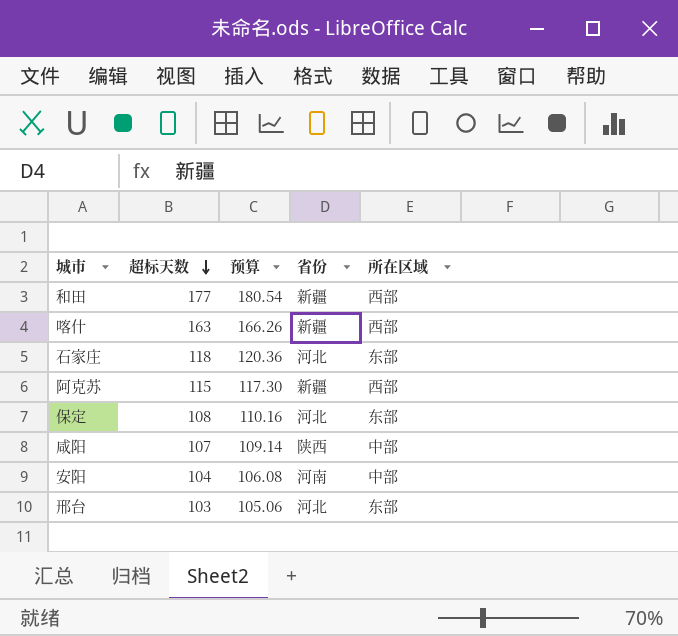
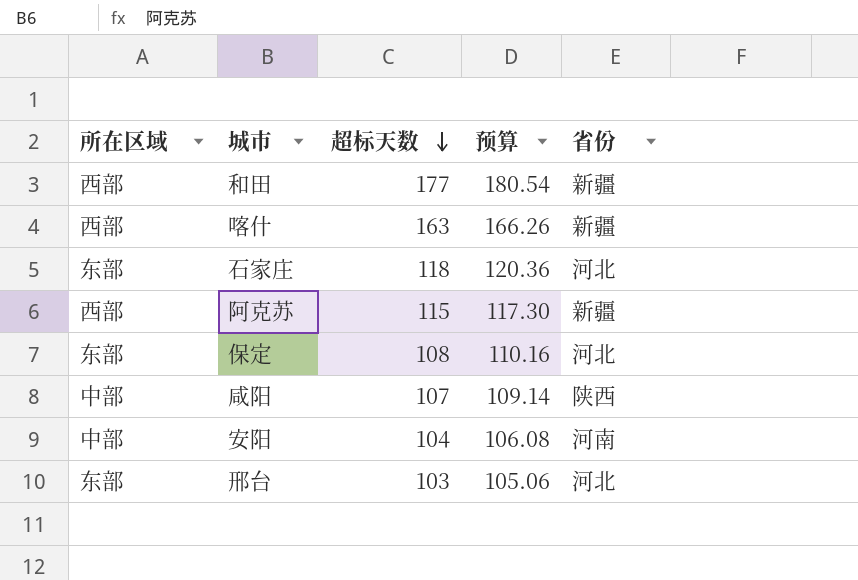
column 所在区域 | position: 5 -> 1

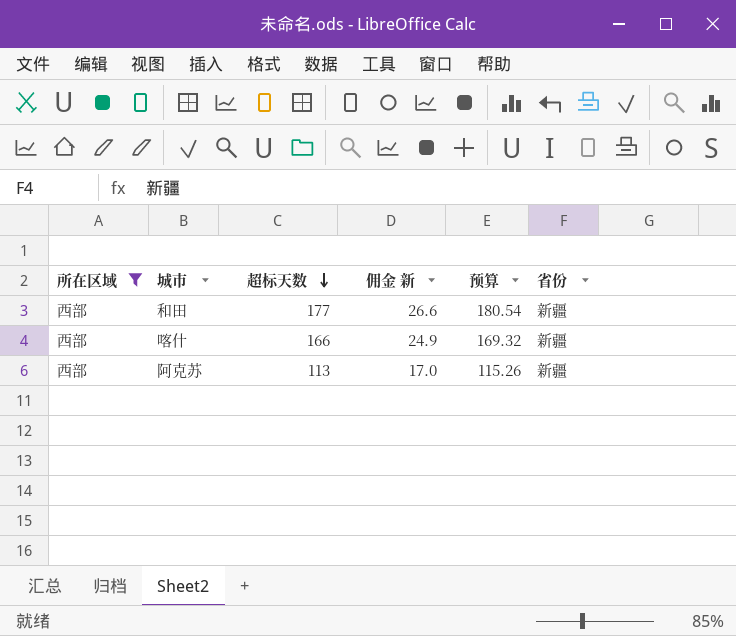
filter: none -> 所在区域 = 西部
column 佣金 新 | formula: none -> [超标天数] * 0.15
喀什 | 超标天数: 163 -> 166
喀什 | 预算: 166.26 -> 169.32
阿克苏 | 超标天数: 115 -> 113
阿克苏 | 预算: 117.30 -> 115.26

